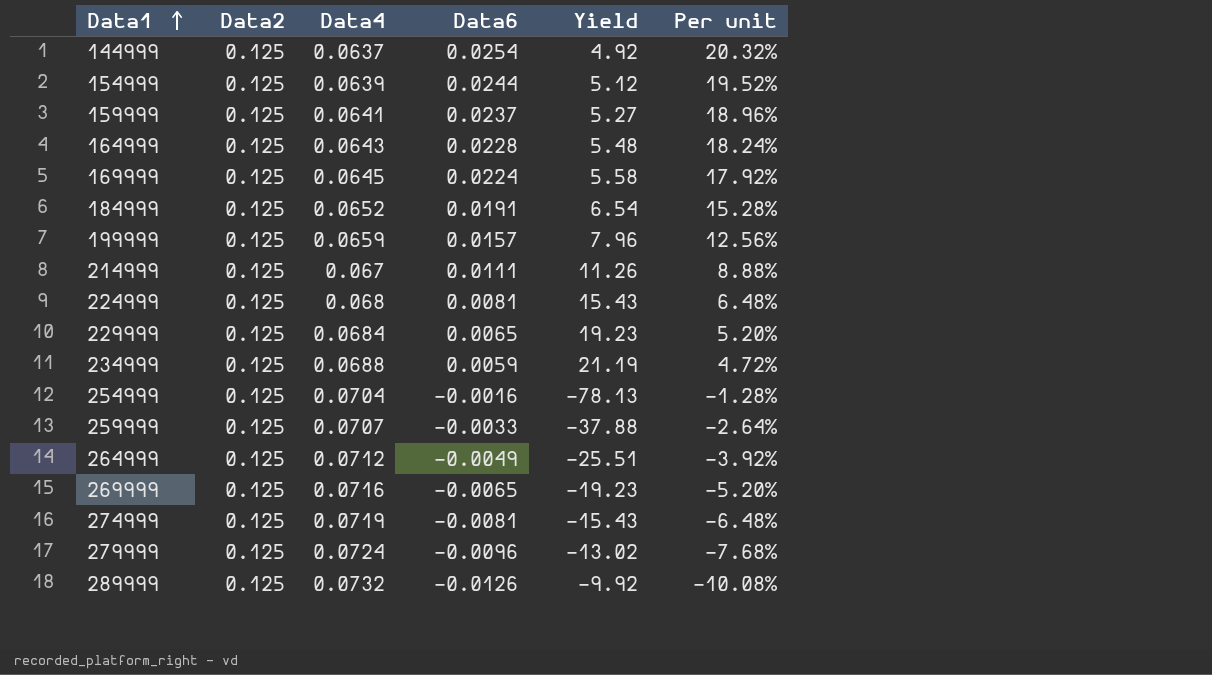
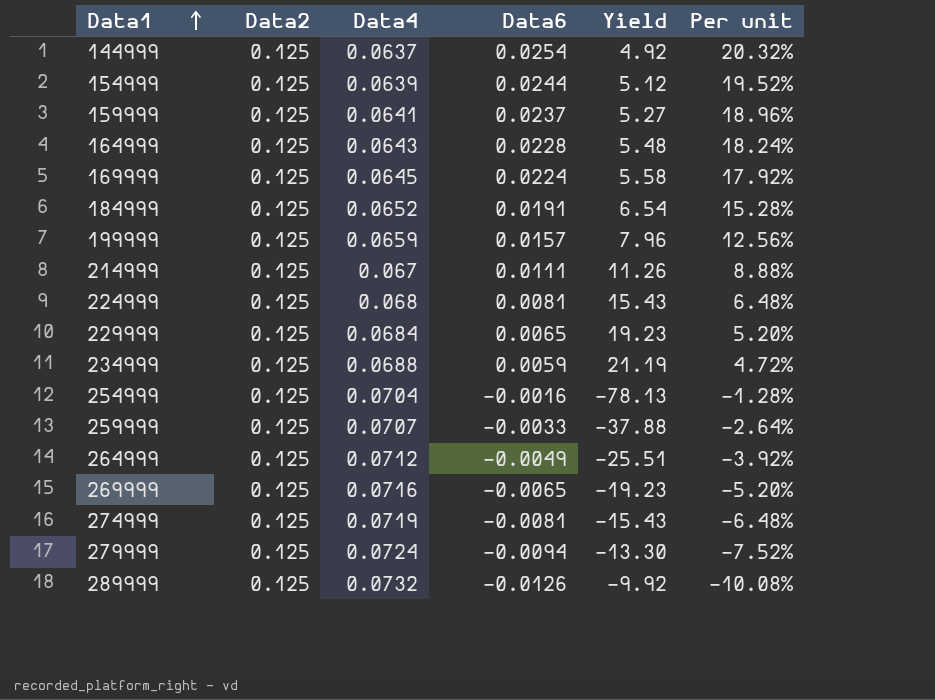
279999 | Data6: -0.0096 -> -0.0094
279999 | Yield: -13.02 -> -13.30
279999 | Per unit: -7.68% -> -7.52%

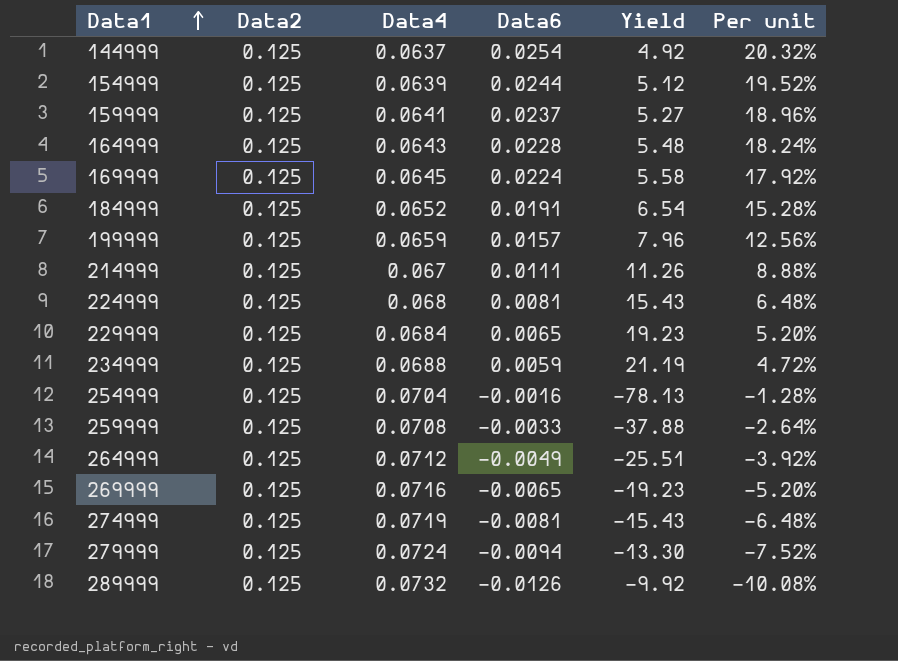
259999 | Data4: 0.0707 -> 0.0708

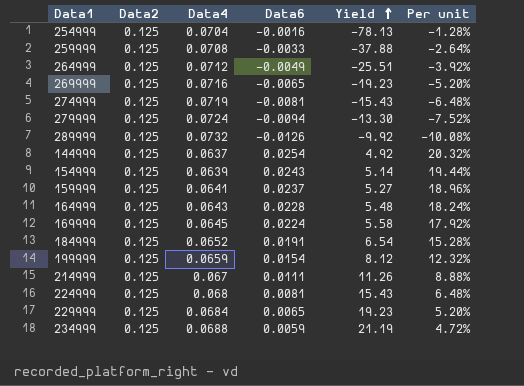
row order: Data1 ascending -> Yield ascending
154999 | Data6: 0.0244 -> 0.0243
154999 | Yield: 5.12 -> 5.14
154999 | Per unit: 19.52% -> 19.44%
199999 | Data6: 0.0157 -> 0.0154
199999 | Yield: 7.96 -> 8.12
199999 | Per unit: 12.56% -> 12.32%

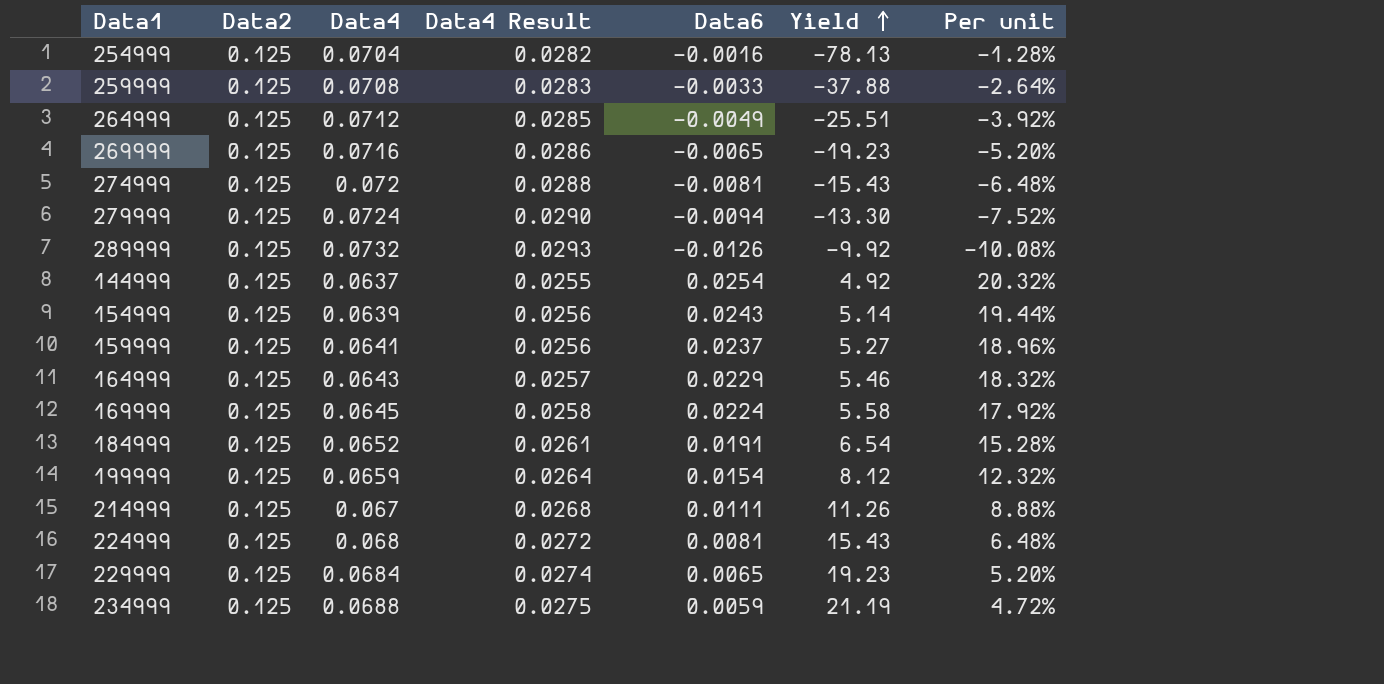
column Data4 Result | formula: none -> [Data4] * 0.4
274999 | Data4: 0.0719 -> 0.072
164999 | Data6: 0.0228 -> 0.0229
164999 | Yield: 5.48 -> 5.46
164999 | Per unit: 18.24% -> 18.32%

